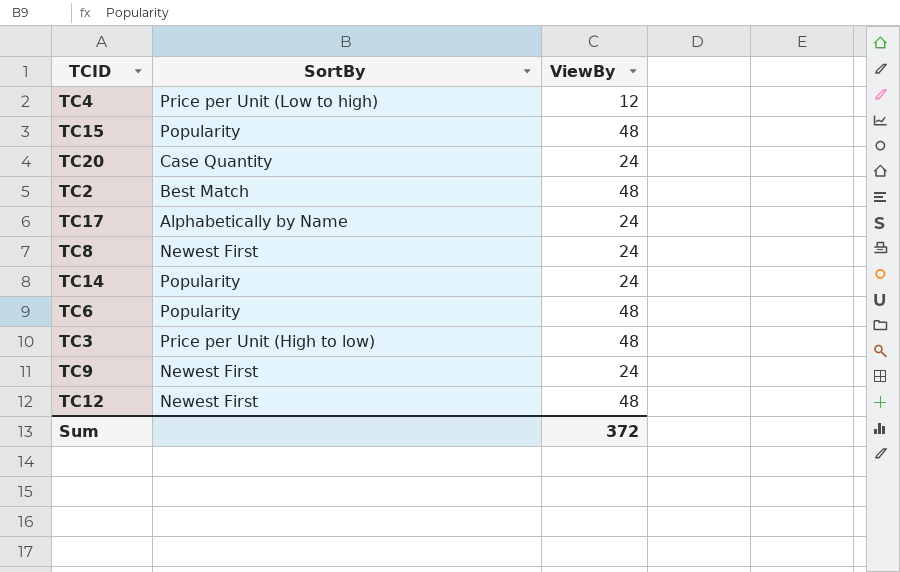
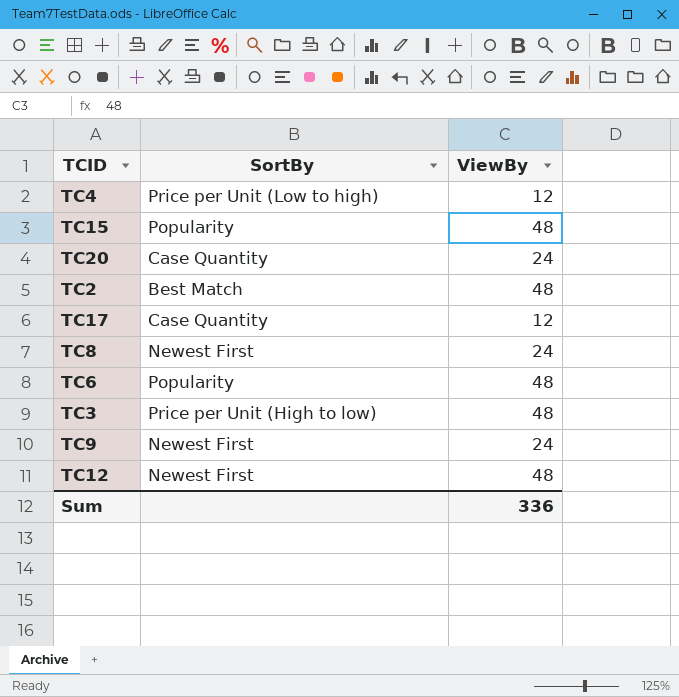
row TC14: Popularity | 24 -> none
TC17 | SortBy: Alphabetically by Name -> Case Quantity
TC17 | ViewBy: 24 -> 12
Sum | ViewBy: 372 -> 336

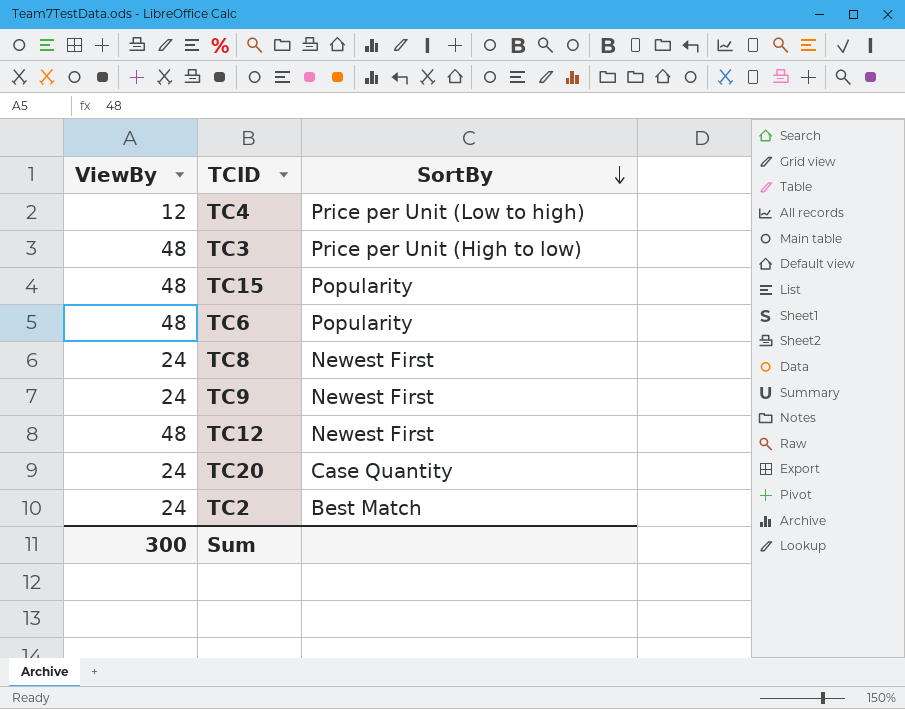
row order: none -> SortBy descending
column ViewBy | position: 3 -> 1
row TC17: Case Quantity | 12 -> none
TC2 | ViewBy: 48 -> 24
Sum | ViewBy: 336 -> 300

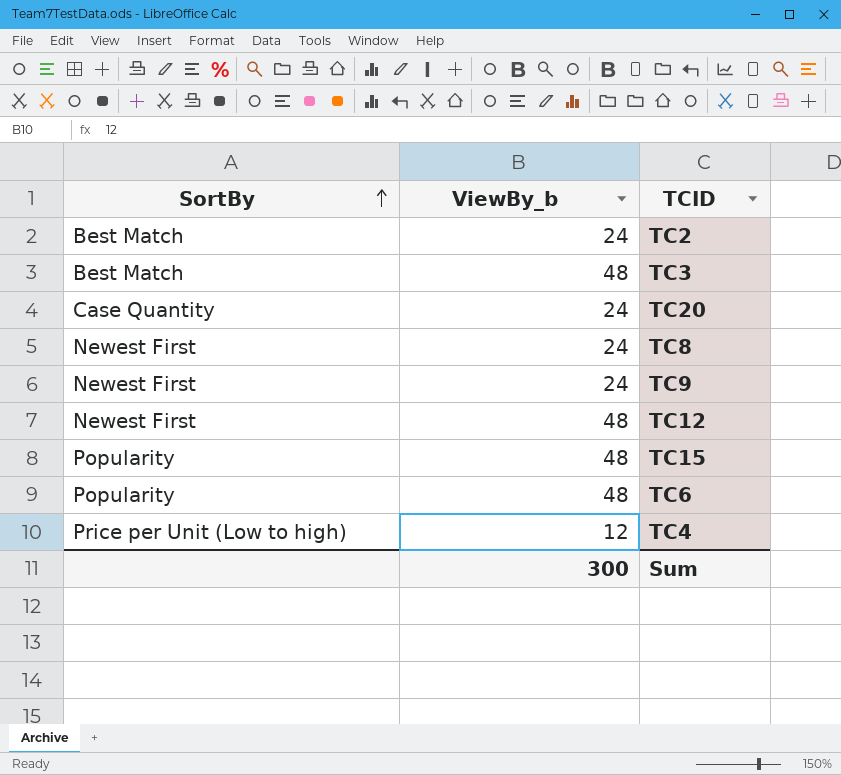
row order: SortBy descending -> SortBy ascending
column SortBy | position: 3 -> 1
column name: ViewBy -> ViewBy_b
TC3 | SortBy: Price per Unit (High to low) -> Best Match

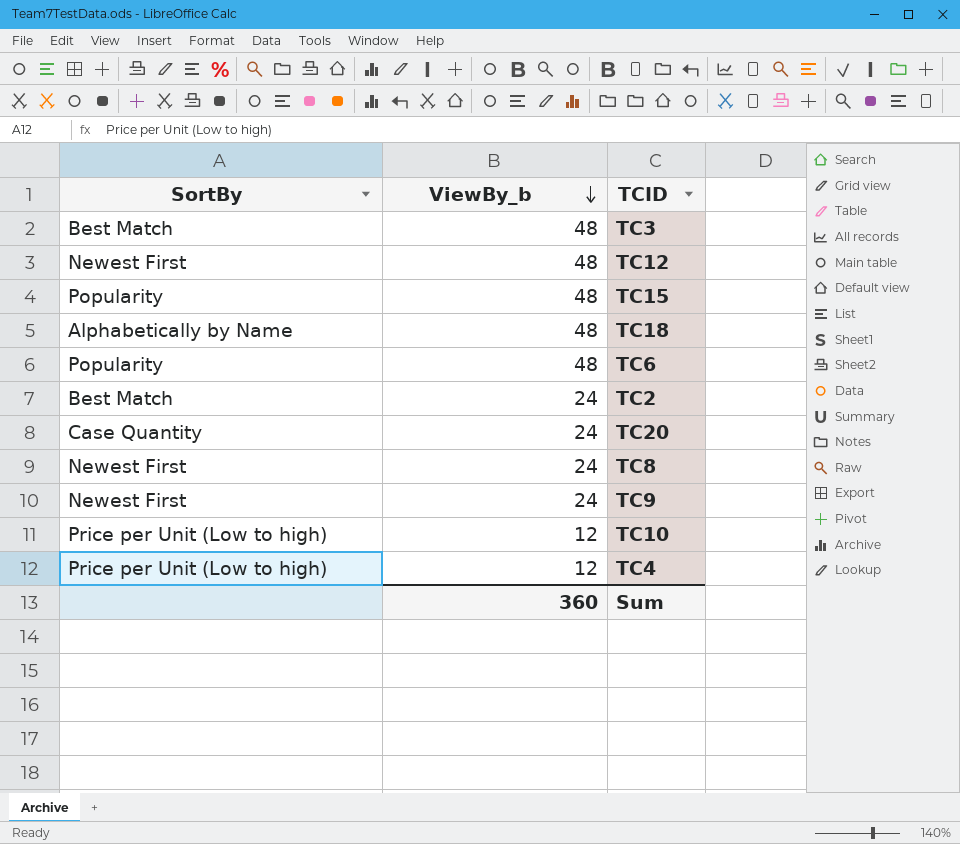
row order: SortBy ascending -> ViewBy_b descending
row TC18: none -> Alphabetically by Name | 48
row TC10: none -> Price per Unit (Low to high) | 12
Sum | ViewBy_b: 300 -> 360

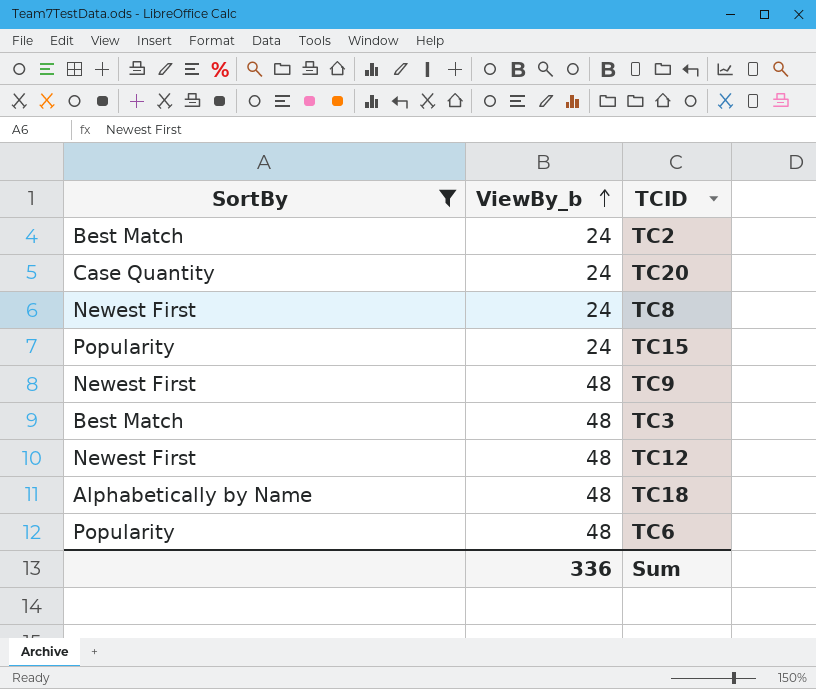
filter: none -> SortBy != Price per Unit (Low to high)
row order: ViewBy_b descending -> ViewBy_b ascending
TC15 | ViewBy_b: 48 -> 24
TC9 | ViewBy_b: 24 -> 48
Sum | ViewBy_b: 360 -> 336

